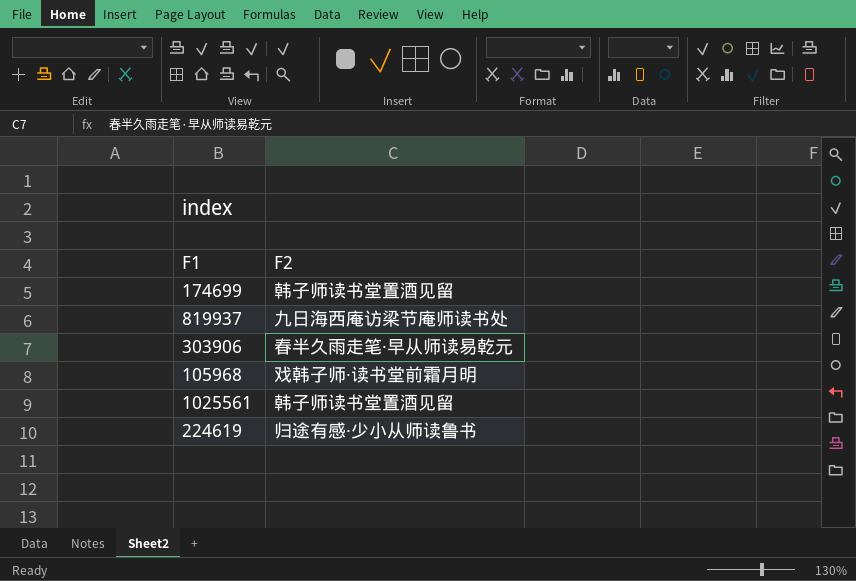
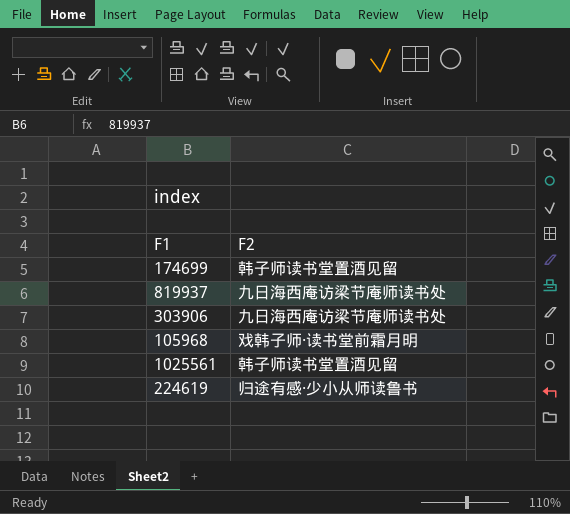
303906 | F2: 春半久雨走笔·早从师读易乾元 -> 九日海西庵访梁节庵师读书处

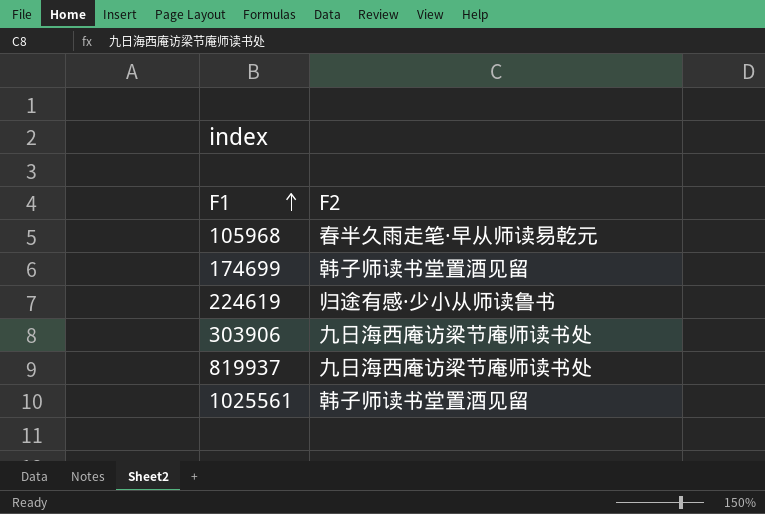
row order: none -> F1 ascending
105968 | F2: 戏韩子师·读书堂前霜月明 -> 春半久雨走笔·早从师读易乾元

